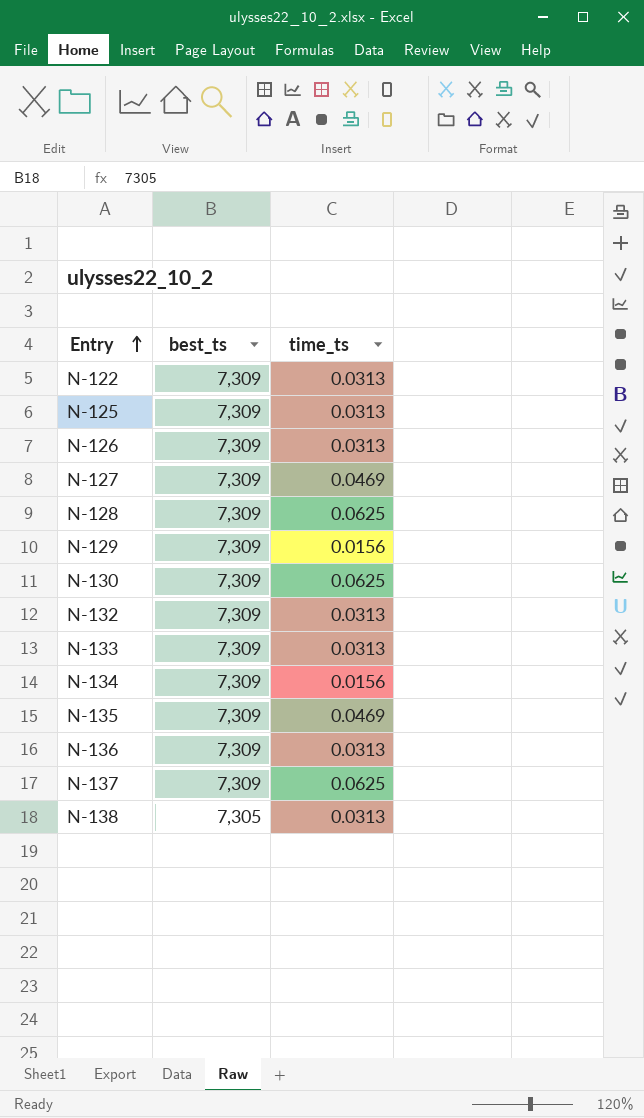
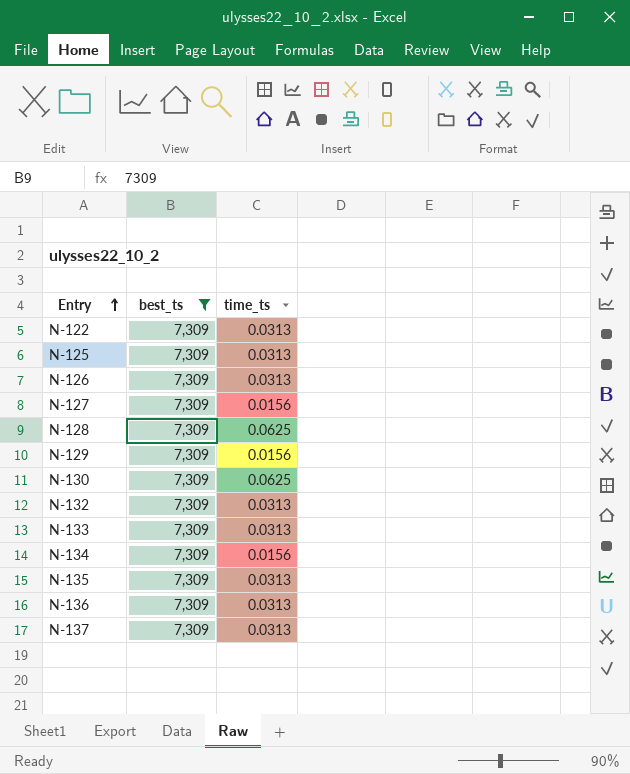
filter: none -> best_ts = 7,309
N-127 | time_ts: 0.0469 -> 0.0156
N-135 | time_ts: 0.0469 -> 0.0313
N-137 | time_ts: 0.0625 -> 0.0313

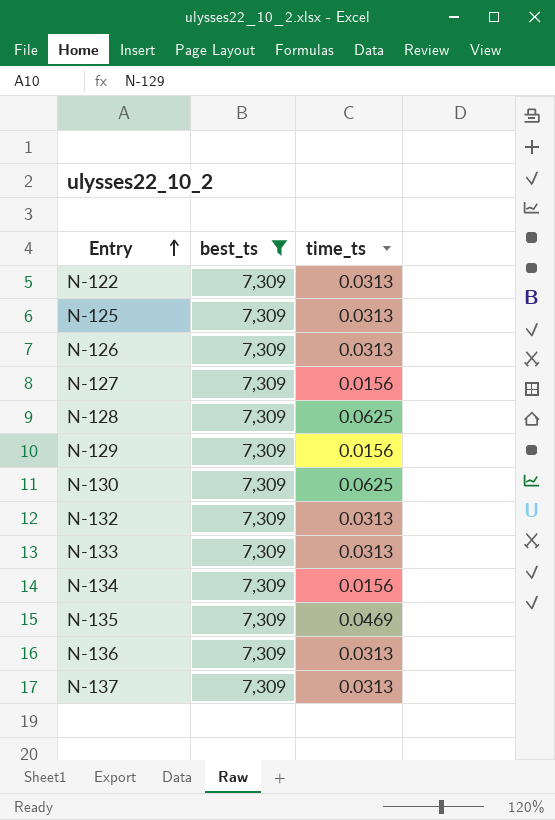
N-135 | time_ts: 0.0313 -> 0.0469

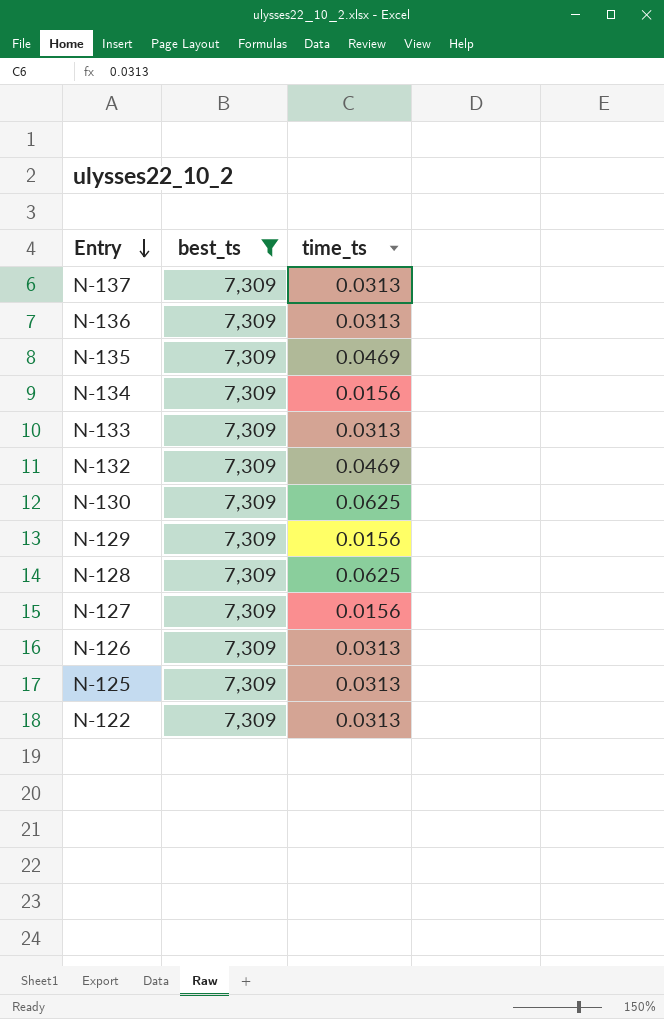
row order: Entry ascending -> Entry descending
N-132 | time_ts: 0.0313 -> 0.0469

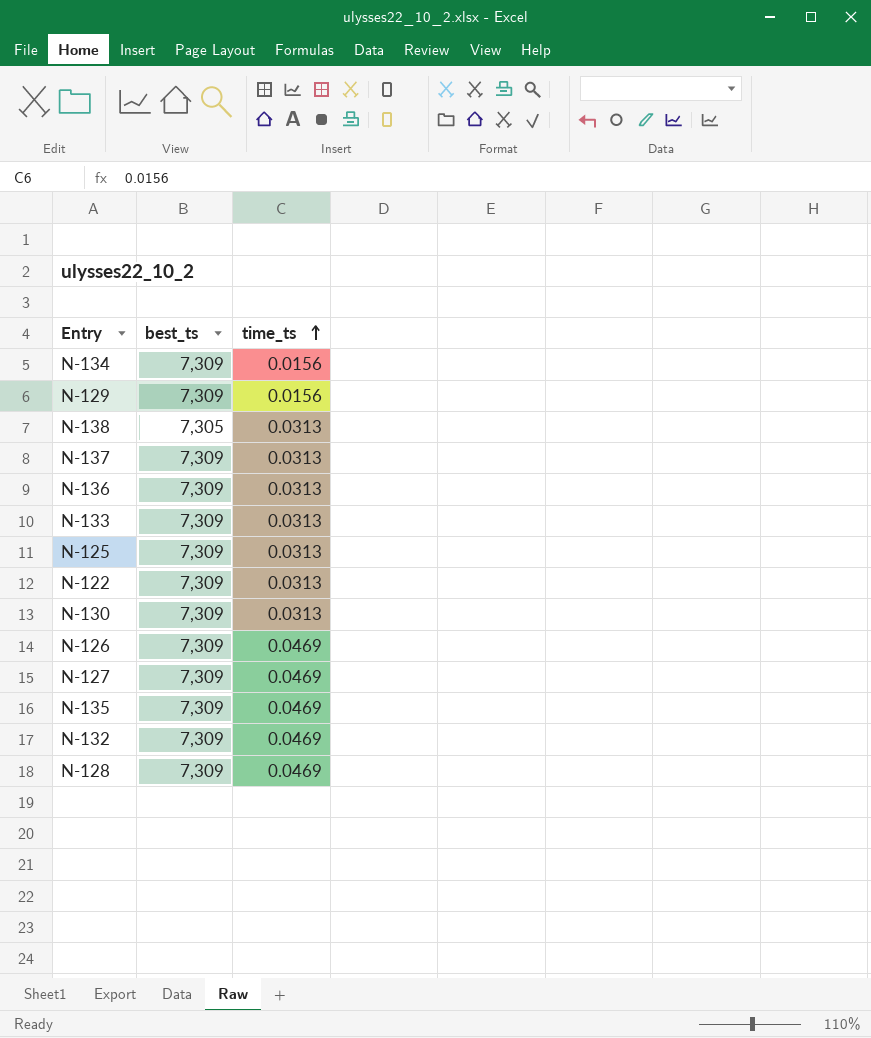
filter: best_ts = 7,309 -> none
row order: Entry descending -> time_ts ascending
N-130 | time_ts: 0.0625 -> 0.0313
N-126 | time_ts: 0.0313 -> 0.0469
N-127 | time_ts: 0.0156 -> 0.0469
N-128 | time_ts: 0.0625 -> 0.0469

